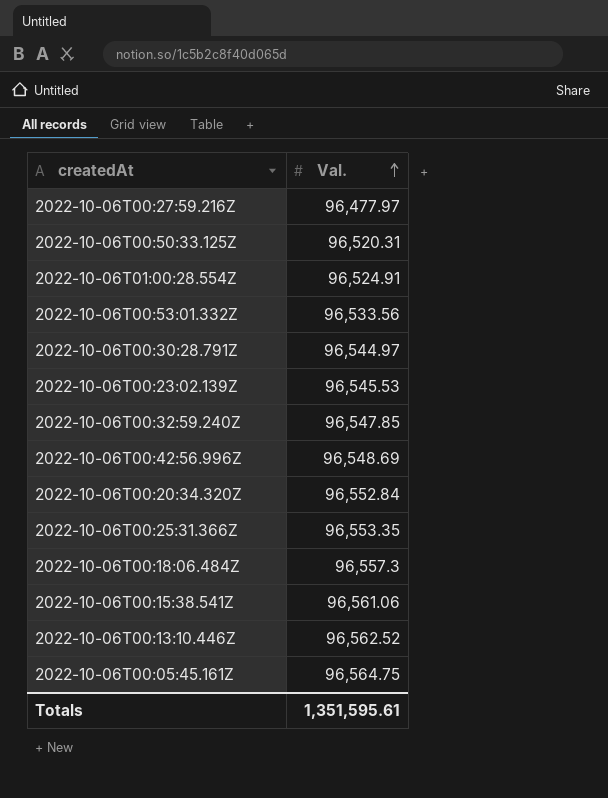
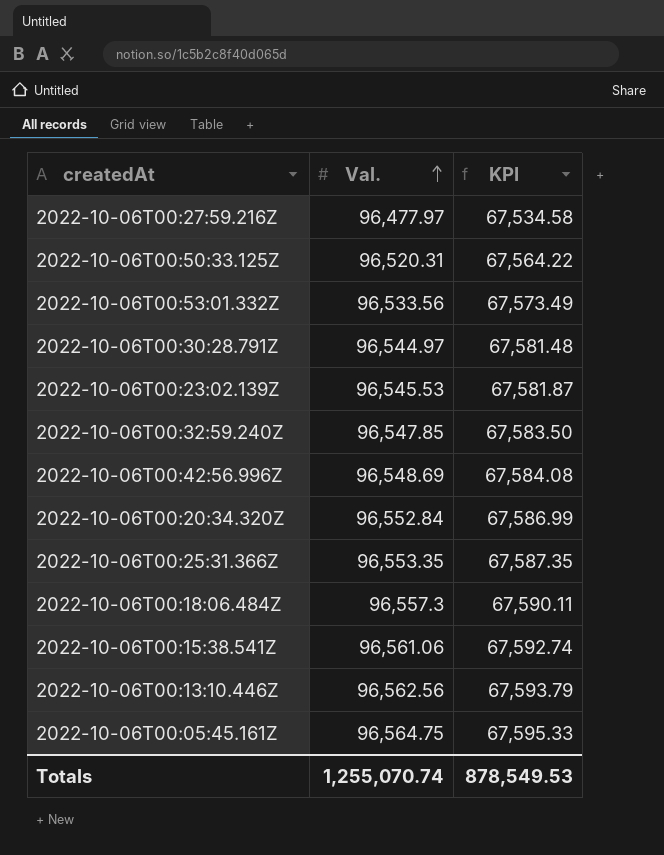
column KPI | formula: none -> [Val.] * 0.7
row 2022-10-06T01:00:28.554Z: 96,524.91 -> none
2022-10-06T00:13:10.446Z | Val.: 96,562.52 -> 96,562.56
Totals | Val.: 1,351,595.61 -> 1,255,070.74

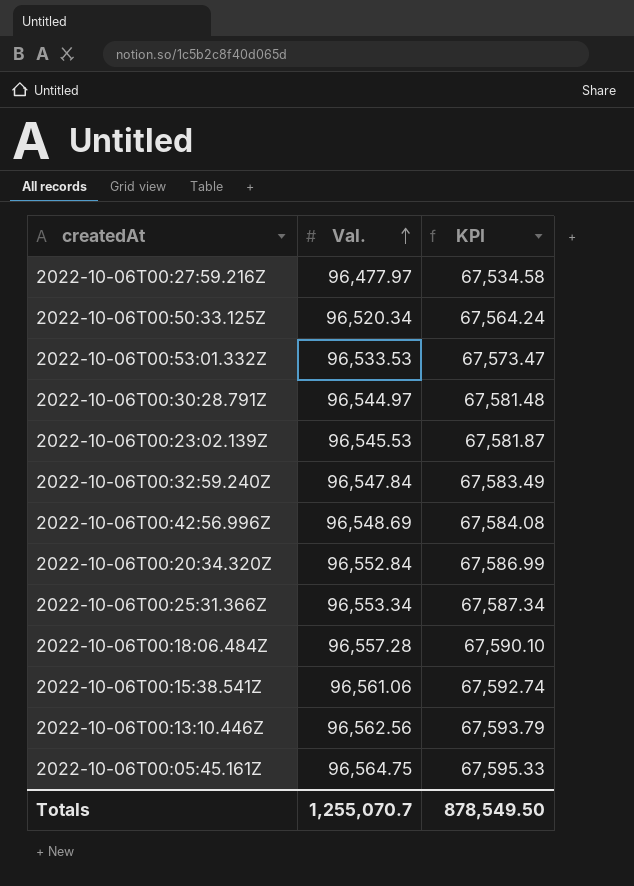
2022-10-06T00:50:33.125Z | Val.: 96,520.31 -> 96,520.34
2022-10-06T00:50:33.125Z | KPI: 67,564.22 -> 67,564.24
2022-10-06T00:53:01.332Z | Val.: 96,533.56 -> 96,533.53
2022-10-06T00:53:01.332Z | KPI: 67,573.49 -> 67,573.47
2022-10-06T00:32:59.240Z | Val.: 96,547.85 -> 96,547.84
2022-10-06T00:32:59.240Z | KPI: 67,583.50 -> 67,583.49
2022-10-06T00:25:31.366Z | Val.: 96,553.35 -> 96,553.34
2022-10-06T00:25:31.366Z | KPI: 67,587.35 -> 67,587.34
2022-10-06T00:18:06.484Z | Val.: 96,557.3 -> 96,557.28
2022-10-06T00:18:06.484Z | KPI: 67,590.11 -> 67,590.10
Totals | Val.: 1,255,070.74 -> 1,255,070.7
Totals | KPI: 878,549.53 -> 878,549.50

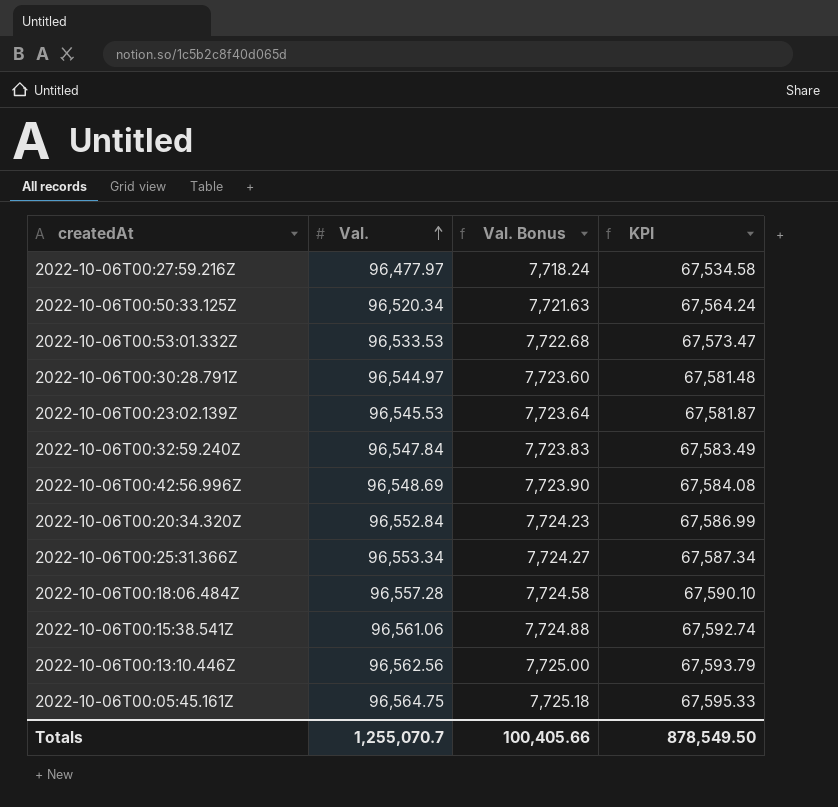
column Val. Bonus | formula: none -> [Val.] * 0.08

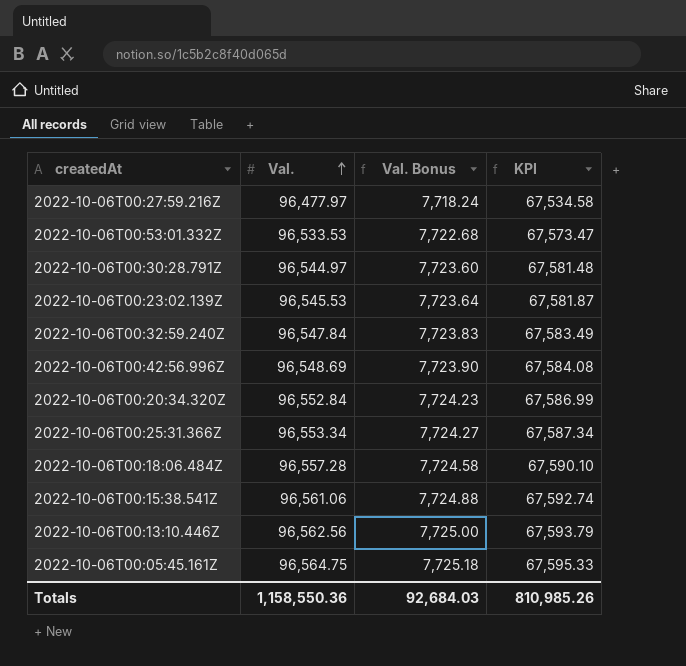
row 2022-10-06T00:50:33.125Z: 96,520.34 | 7,721.63 | 67,564.24 -> none
Totals | Val.: 1,255,070.7 -> 1,158,550.36
Totals | Val. Bonus: 100,405.66 -> 92,684.03
Totals | KPI: 878,549.50 -> 810,985.26

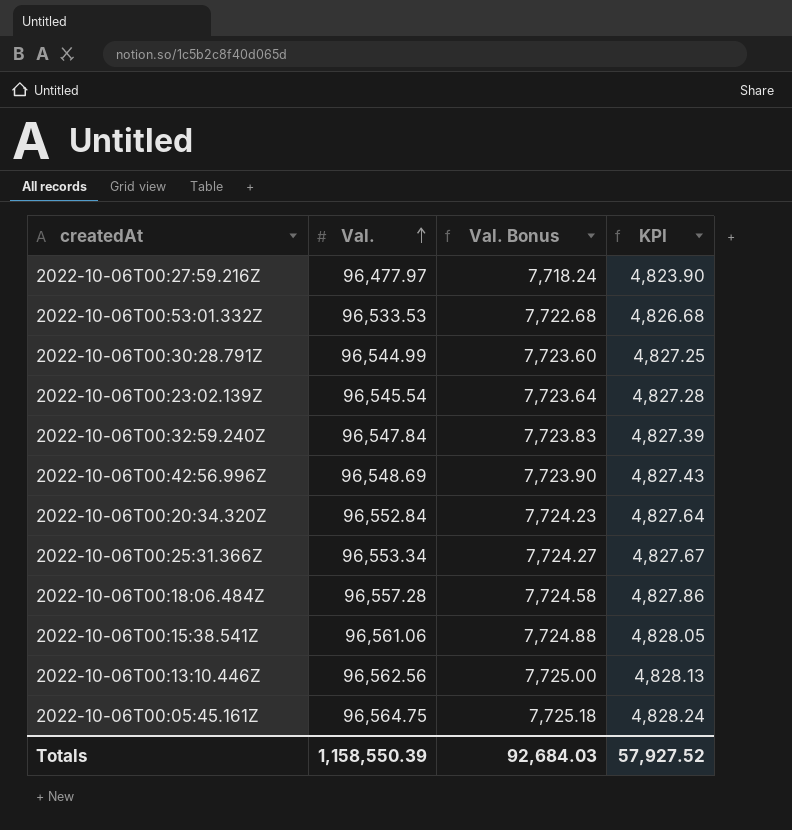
column KPI | formula: [Val.] * 0.7 -> [Val.] * 0.05
2022-10-06T00:30:28.791Z | Val.: 96,544.97 -> 96,544.99
2022-10-06T00:23:02.139Z | Val.: 96,545.53 -> 96,545.54
Totals | Val.: 1,158,550.36 -> 1,158,550.39
Totals | KPI: 810,985.26 -> 57,927.52

